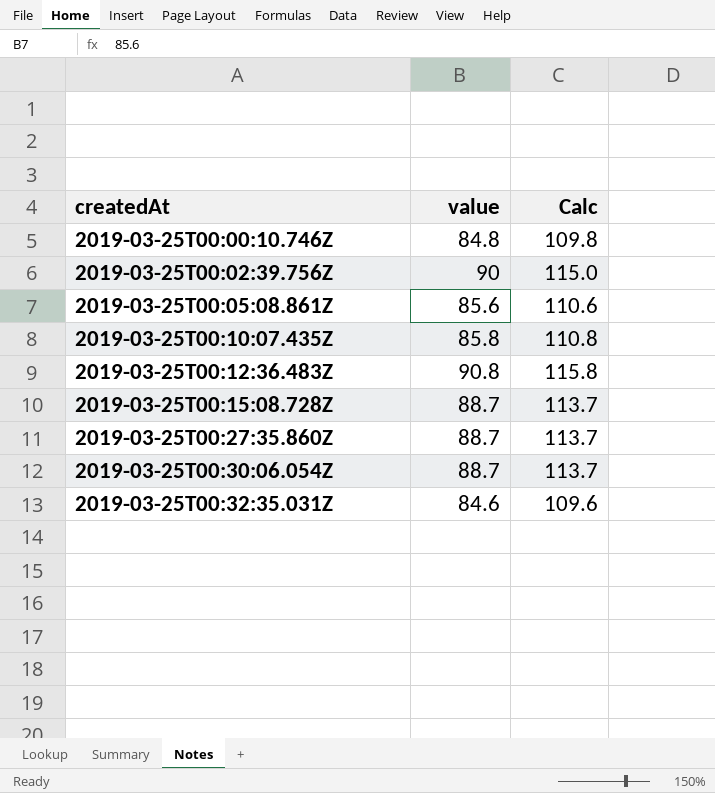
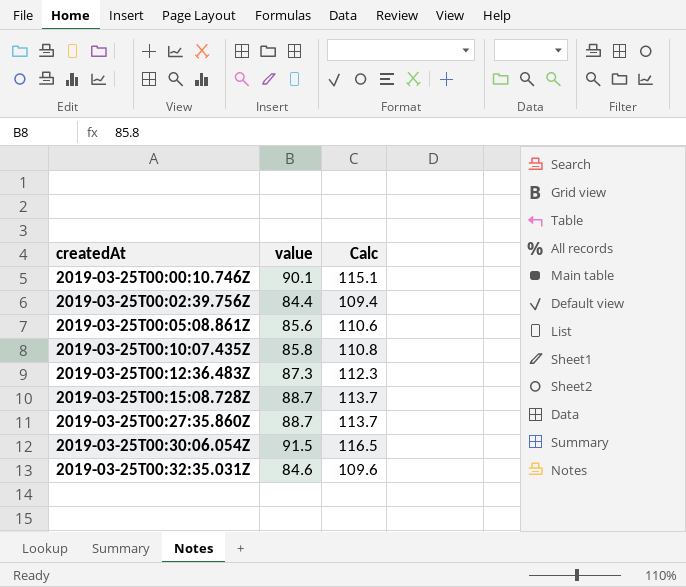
2019-03-25T00:00:10.746Z | value: 84.8 -> 90.1
2019-03-25T00:00:10.746Z | Calc: 109.8 -> 115.1
2019-03-25T00:02:39.756Z | value: 90 -> 84.4
2019-03-25T00:02:39.756Z | Calc: 115.0 -> 109.4
2019-03-25T00:12:36.483Z | value: 90.8 -> 87.3
2019-03-25T00:12:36.483Z | Calc: 115.8 -> 112.3
2019-03-25T00:30:06.054Z | value: 88.7 -> 91.5
2019-03-25T00:30:06.054Z | Calc: 113.7 -> 116.5

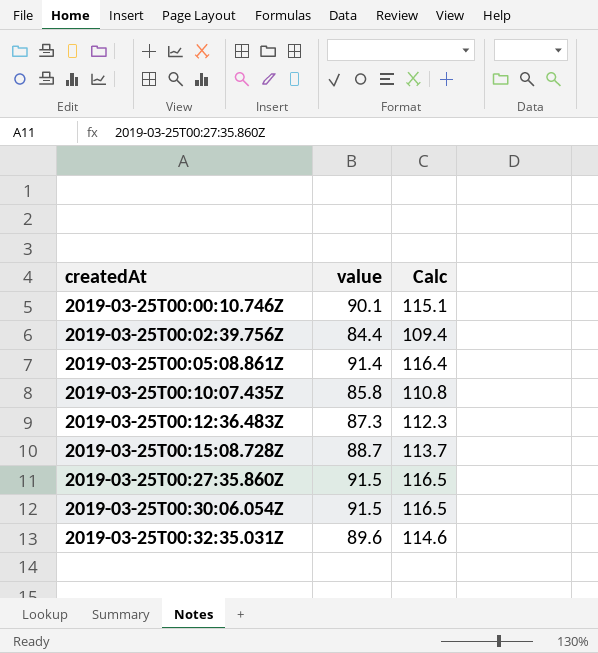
2019-03-25T00:05:08.861Z | value: 85.6 -> 91.4
2019-03-25T00:05:08.861Z | Calc: 110.6 -> 116.4
2019-03-25T00:27:35.860Z | value: 88.7 -> 91.5
2019-03-25T00:27:35.860Z | Calc: 113.7 -> 116.5
2019-03-25T00:32:35.031Z | value: 84.6 -> 89.6
2019-03-25T00:32:35.031Z | Calc: 109.6 -> 114.6

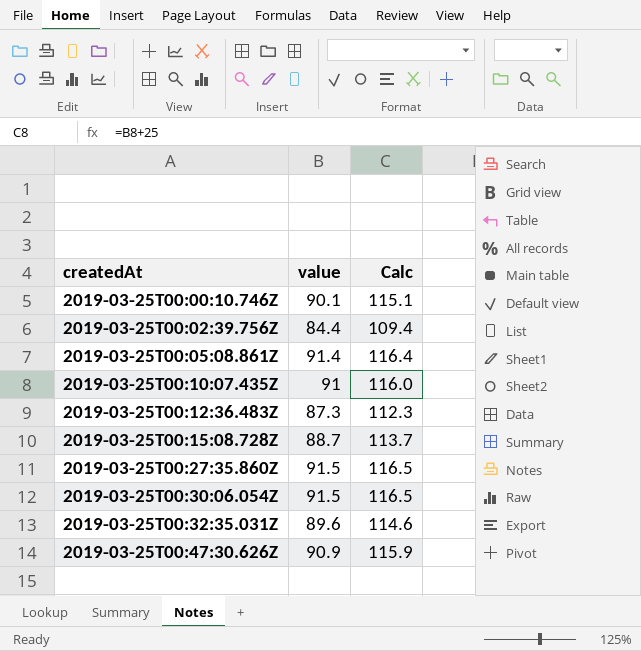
2019-03-25T00:10:07.435Z | value: 85.8 -> 91
2019-03-25T00:10:07.435Z | Calc: 110.8 -> 116.0
row 2019-03-25T00:47:30.626Z: none -> 90.9 | 115.9

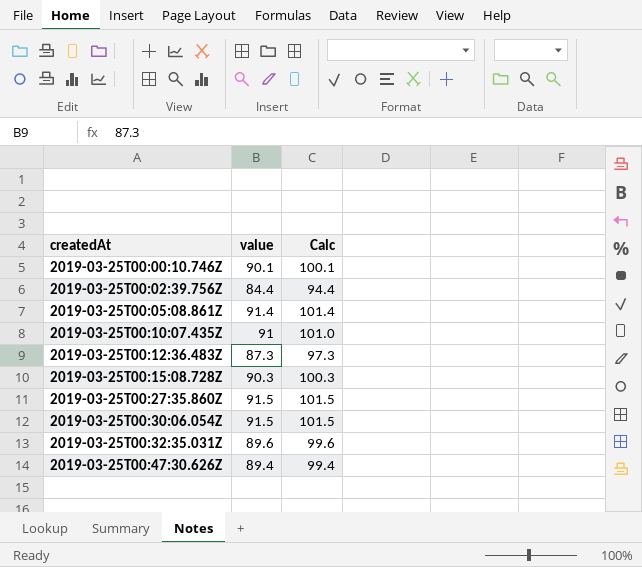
column Calc | formula: [value] + 25 -> [value] + 10
2019-03-25T00:15:08.728Z | value: 88.7 -> 90.3
2019-03-25T00:47:30.626Z | value: 90.9 -> 89.4

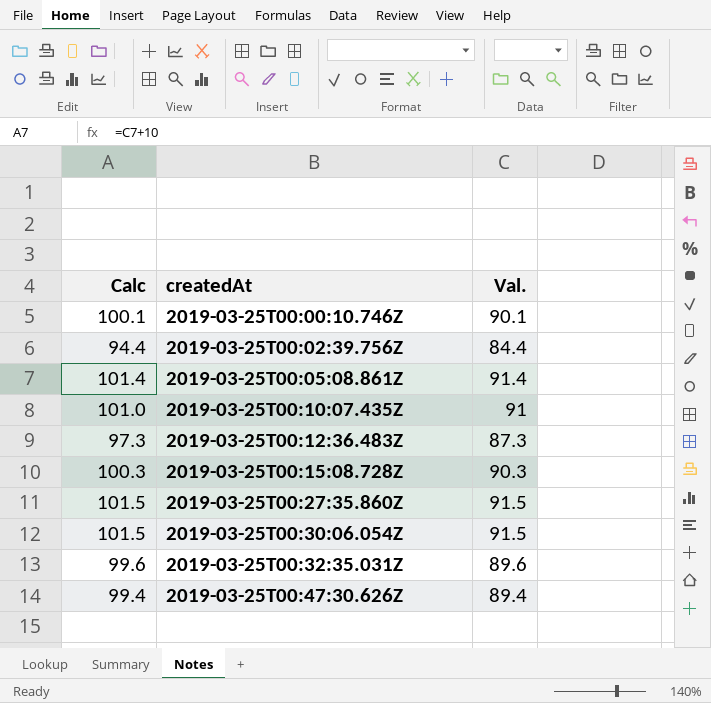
column Calc | position: 3 -> 1
column name: value -> Val.

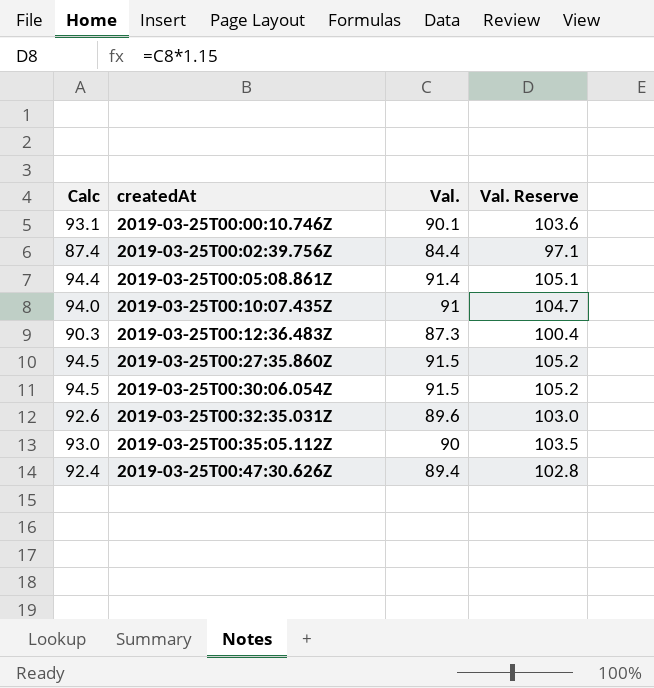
column Calc | formula: [Val.] + 10 -> [Val.] + 3
column Val. Reserve | formula: none -> [Val.] * 1.15
row 2019-03-25T00:15:08.728Z: 100.3 | 90.3 -> none
row 2019-03-25T00:35:05.112Z: none -> 93.0 | 90 | 103.5

